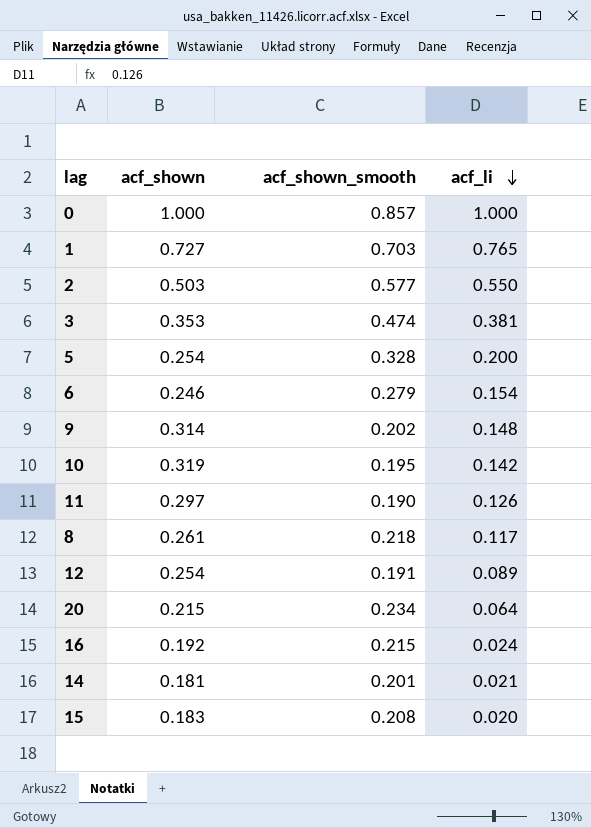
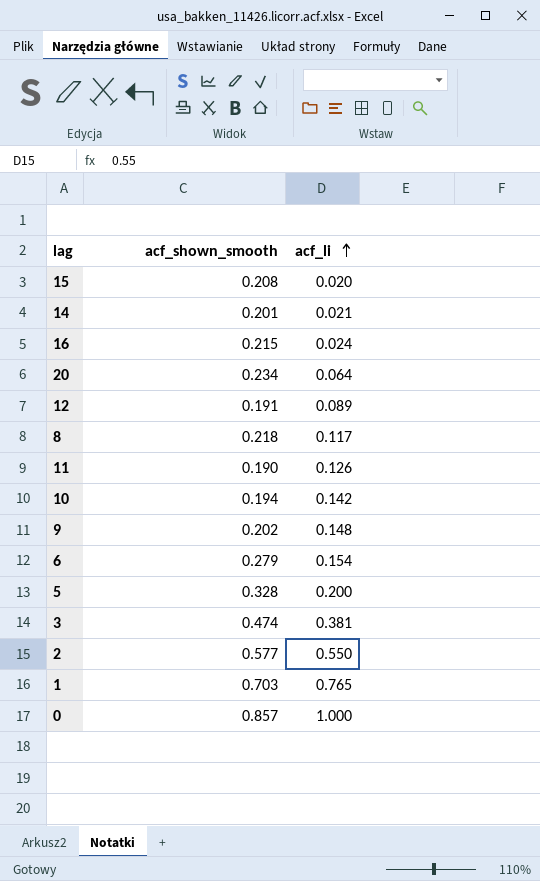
row order: acf_li descending -> acf_li ascending
column acf_shown | position: 2 -> none
10 | acf_shown_smooth: 0.195 -> 0.194

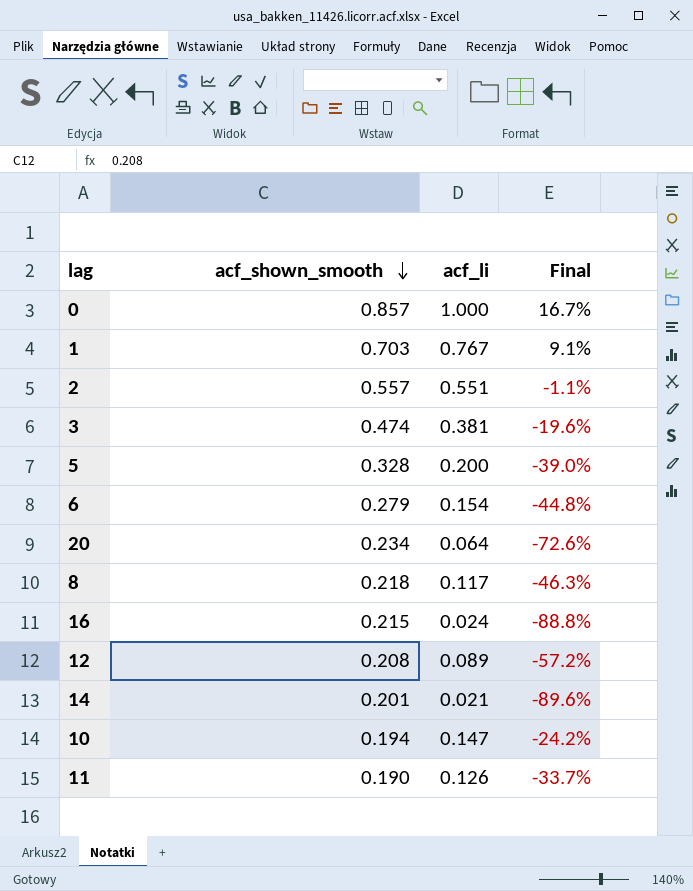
row order: acf_li ascending -> acf_shown_smooth descending
column Final | formula: none -> ([acf_li] - [acf_shown_smooth]) / [acf_shown_smooth]
row 15: 0.208 | 0.020 -> none
row 9: 0.202 | 0.148 -> none
1 | acf_li: 0.765 -> 0.767
2 | acf_shown_smooth: 0.577 -> 0.557
2 | acf_li: 0.550 -> 0.551
12 | acf_shown_smooth: 0.191 -> 0.208
10 | acf_li: 0.142 -> 0.147

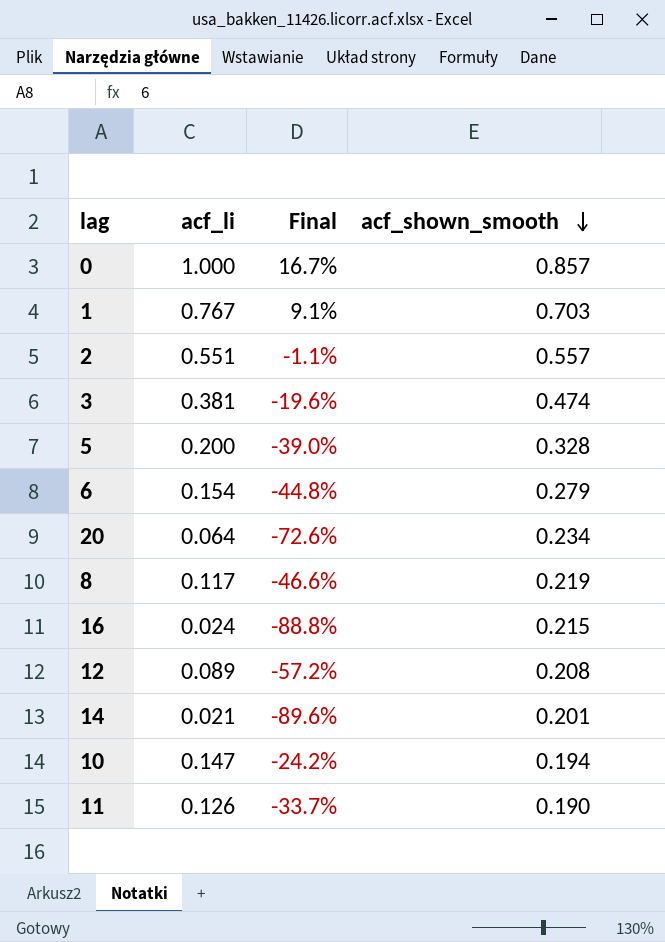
column acf_shown_smooth | position: 2 -> 4
8 | Final: -46.3% -> -46.6%
8 | acf_shown_smooth: 0.218 -> 0.219

